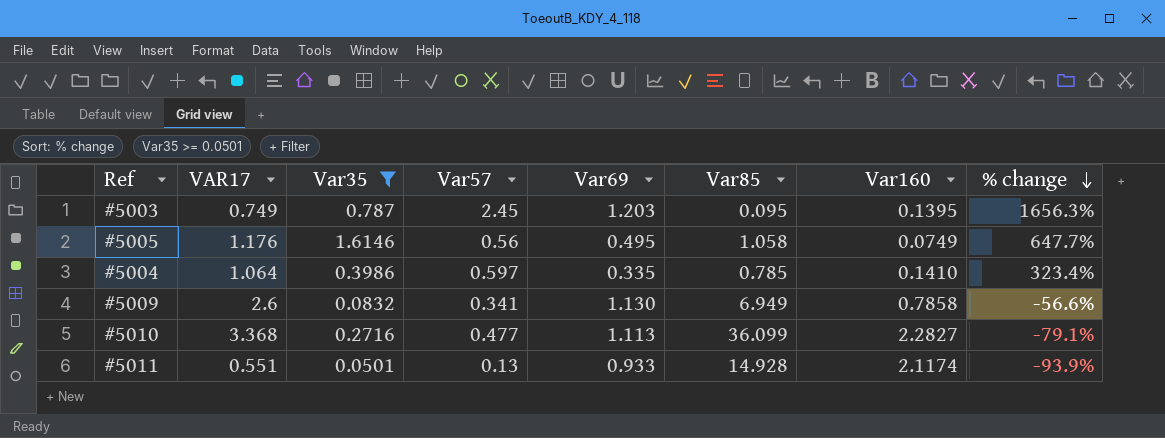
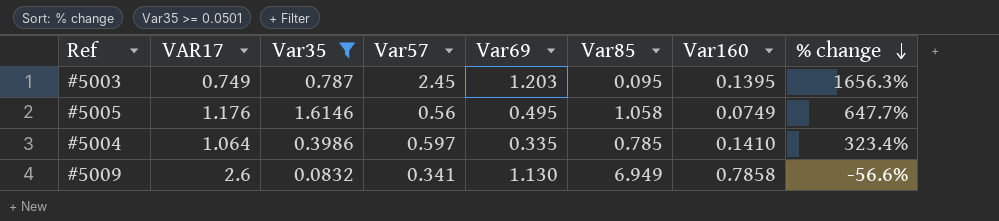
row #5010: 3.368 | 0.2716 | 0.477 | 1.113 | 36.099 | 2.2827 | -79.1% -> none
row #5011: 0.551 | 0.0501 | 0.13 | 0.933 | 14.928 | 2.1174 | -93.9% -> none

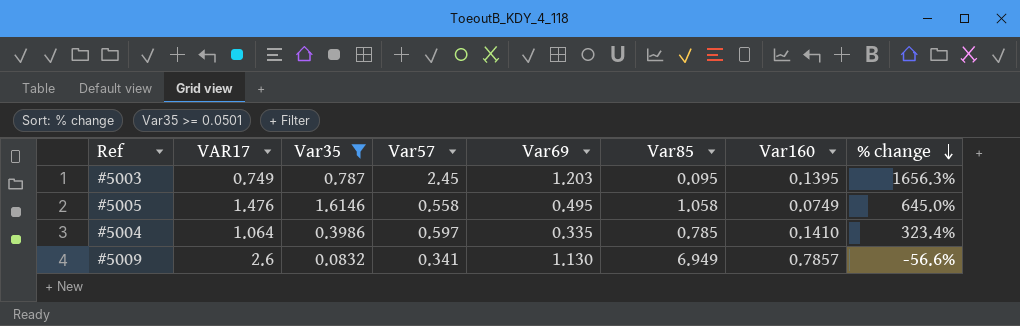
#5005 | VAR17: 1.176 -> 1.476
#5005 | Var57: 0.56 -> 0.558
#5005 | % change: 647.7% -> 645.0%
#5009 | Var160: 0.7858 -> 0.7857

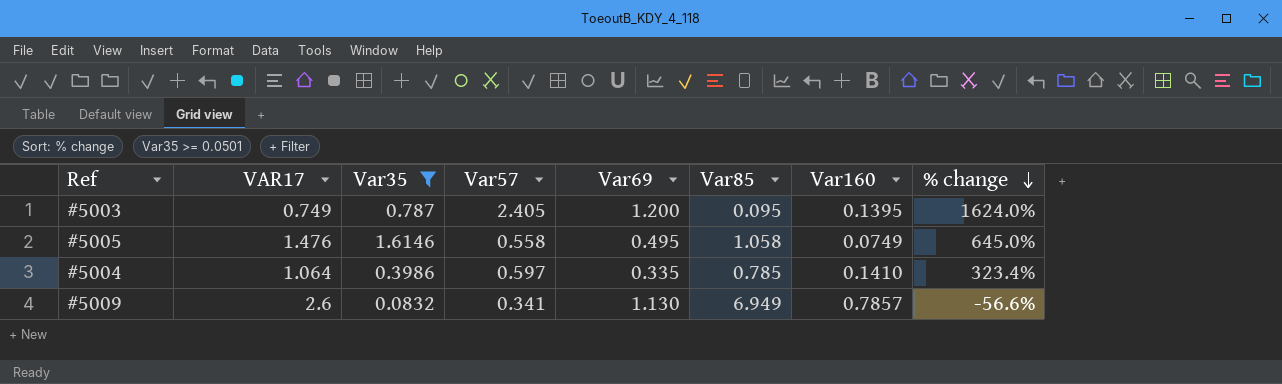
#5003 | Var57: 2.45 -> 2.405
#5003 | Var69: 1.203 -> 1.200
#5003 | % change: 1656.3% -> 1624.0%

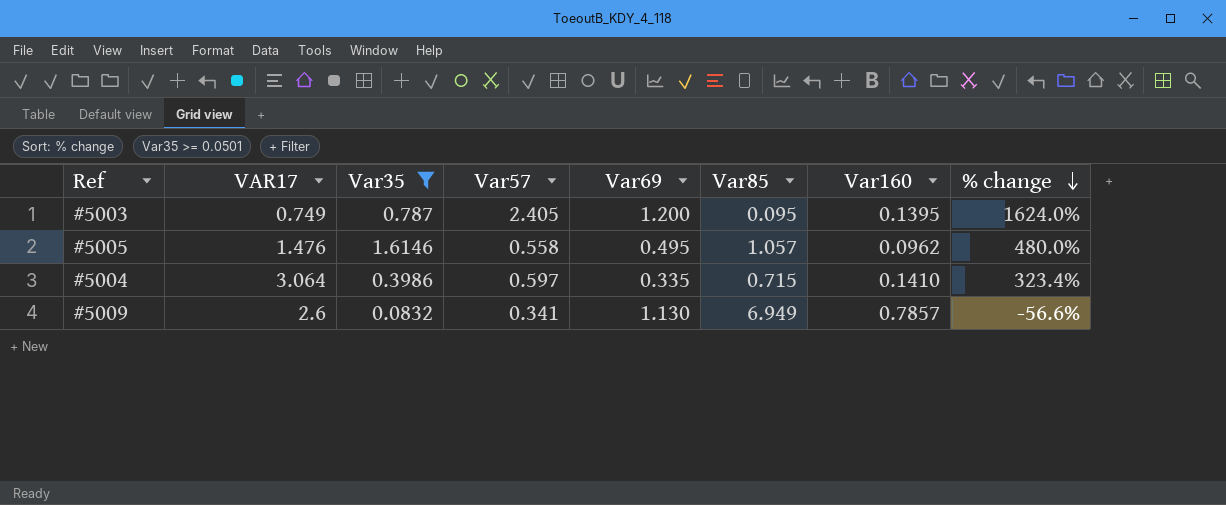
#5005 | Var85: 1.058 -> 1.057
#5005 | Var160: 0.0749 -> 0.0962
#5005 | % change: 645.0% -> 480.0%
#5004 | VAR17: 1.064 -> 3.064
#5004 | Var85: 0.785 -> 0.715

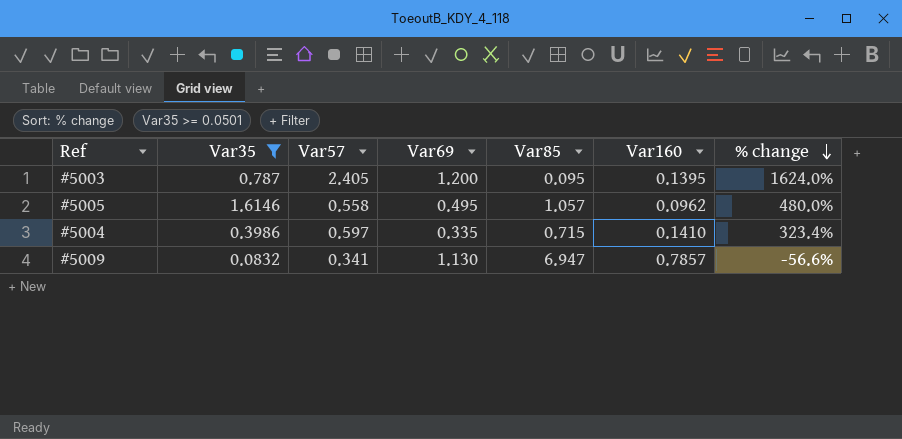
column VAR17 | position: 2 -> none
#5009 | Var85: 6.949 -> 6.947

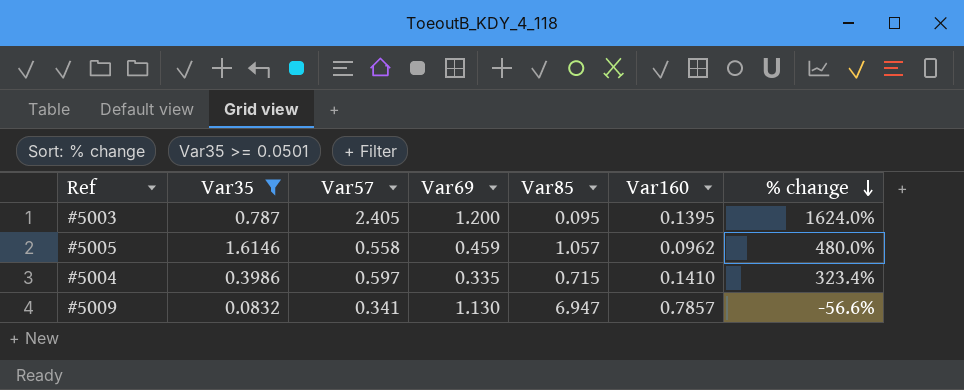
#5005 | Var69: 0.495 -> 0.459

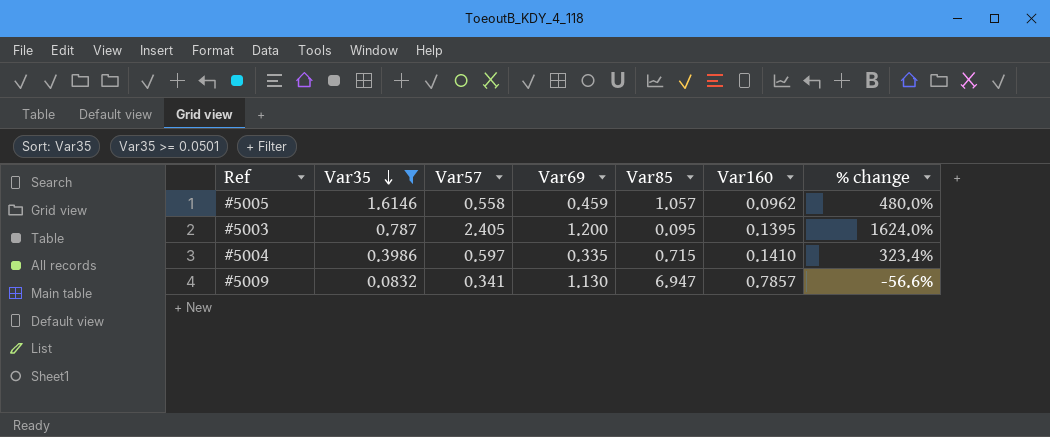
row order: % change descending -> Var35 descending

